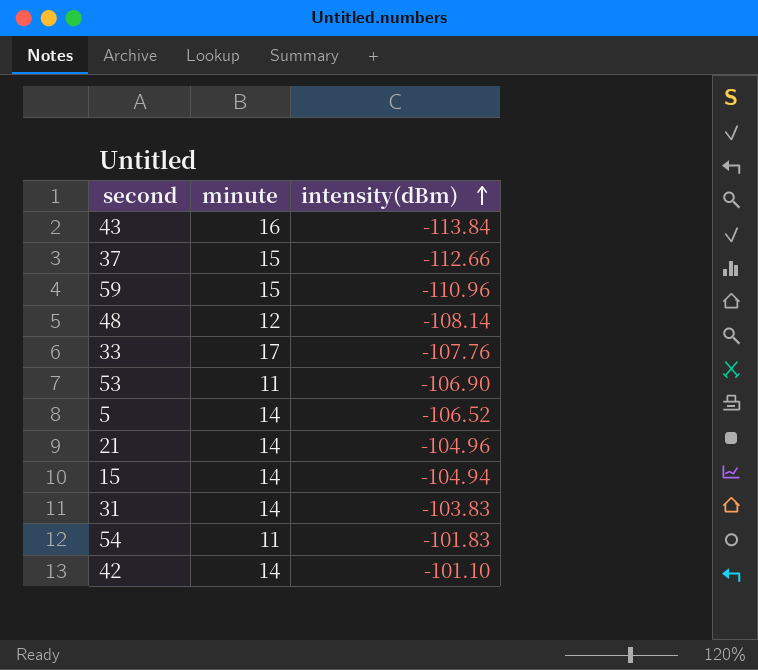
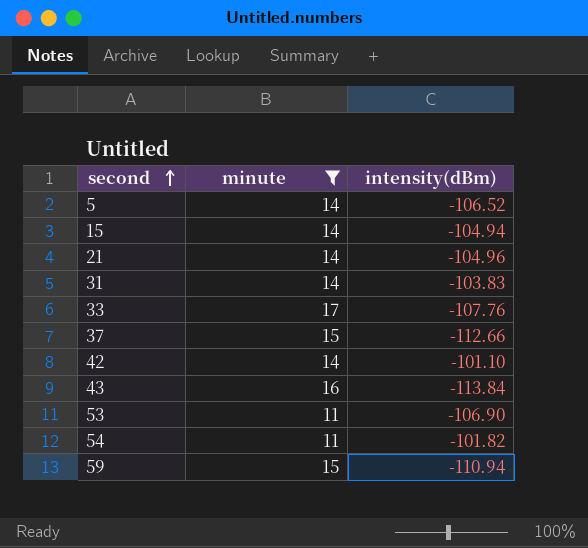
filter: none -> minute != 12
row order: intensity(dBm) ascending -> second ascending
54 | intensity(dBm): -101.83 -> -101.82
59 | intensity(dBm): -110.96 -> -110.94

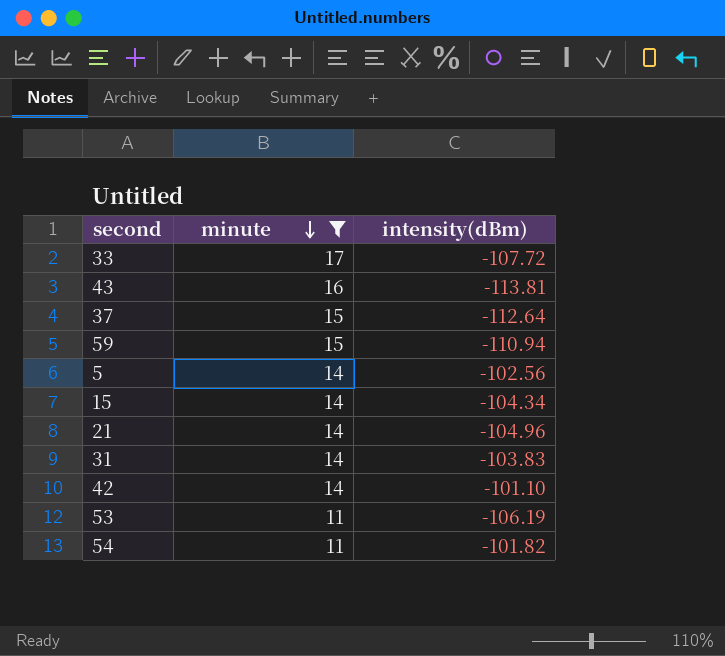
row order: second ascending -> minute descending
33 | intensity(dBm): -107.76 -> -107.72
43 | intensity(dBm): -113.84 -> -113.81
37 | intensity(dBm): -112.66 -> -112.64
5 | intensity(dBm): -106.52 -> -102.56
15 | intensity(dBm): -104.94 -> -104.34
53 | intensity(dBm): -106.90 -> -106.19

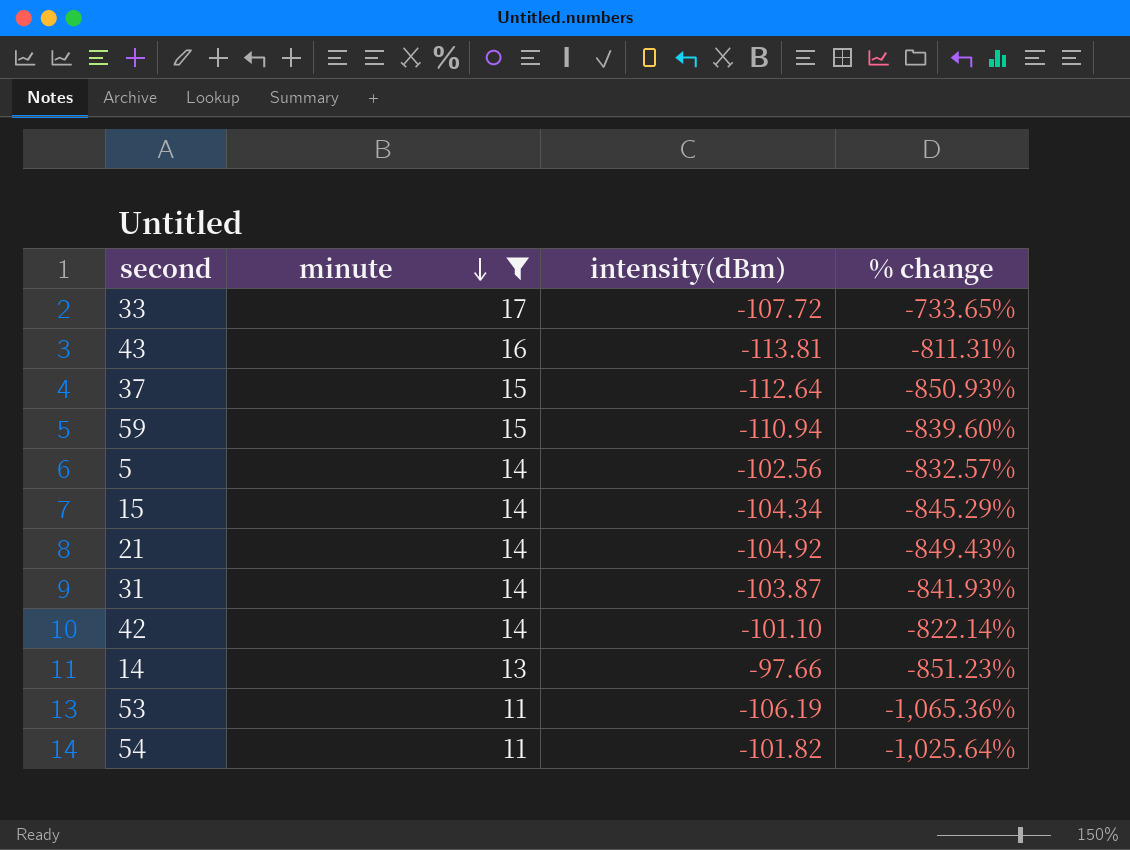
column % change | formula: none -> ([intensity(dBm)] - [minute]) / [minute]
21 | intensity(dBm): -104.96 -> -104.92
31 | intensity(dBm): -103.83 -> -103.87
row 14: none -> 13 | -97.66 | -851.23%

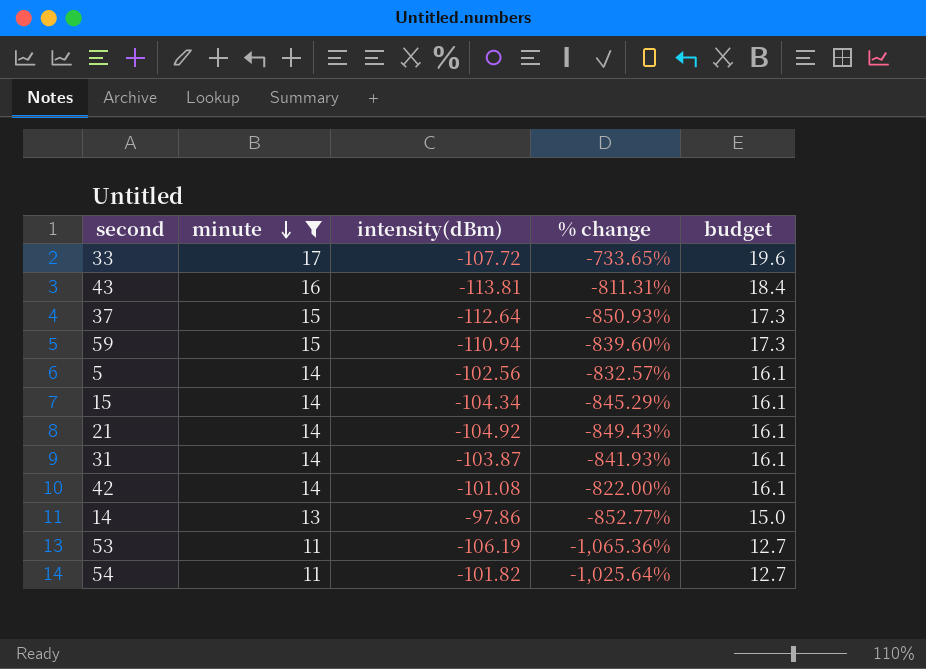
column budget | formula: none -> [minute] * 1.15
42 | intensity(dBm): -101.10 -> -101.08
42 | % change: -822.14% -> -822.00%
14 | intensity(dBm): -97.66 -> -97.86
14 | % change: -851.23% -> -852.77%

